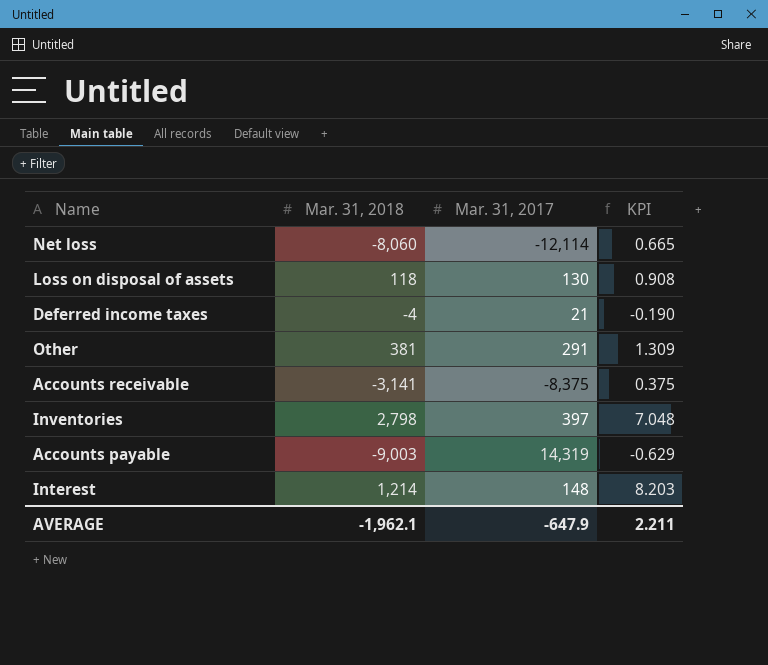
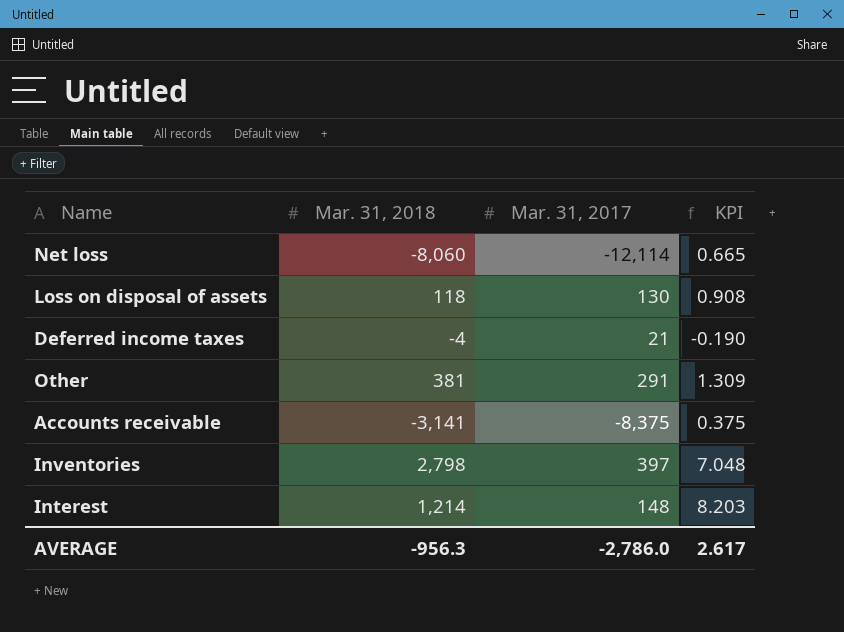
row Accounts payable: -9,003 | 14,319 | -0.629 -> none
AVERAGE | Mar. 31, 2018: -1,962.1 -> -956.3
AVERAGE | Mar. 31, 2017: -647.9 -> -2,786.0
AVERAGE | KPI: 2.211 -> 2.617

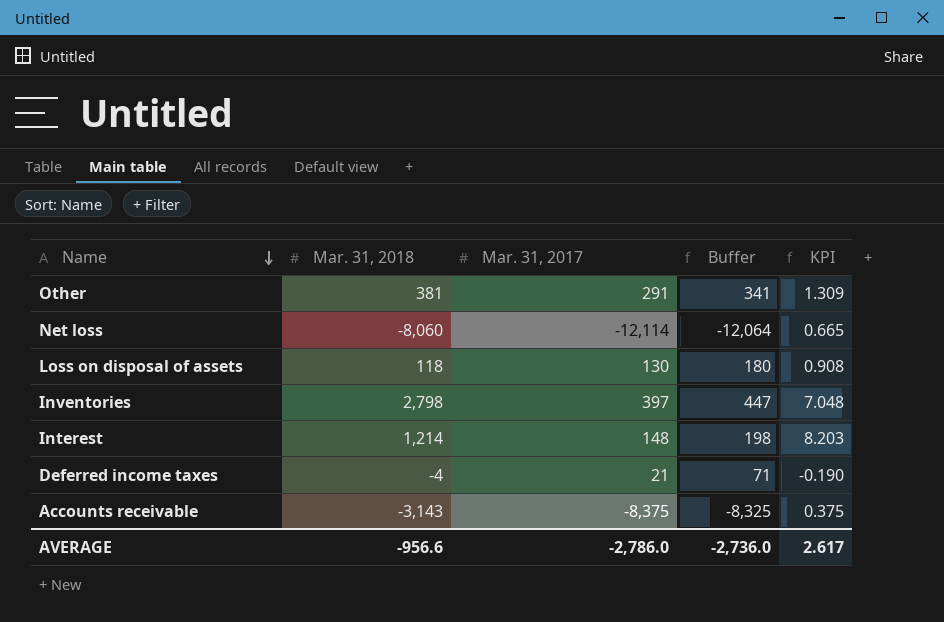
row order: none -> Name descending
column Buffer | formula: none -> [Mar. 31, 2017] + 50
Accounts receivable | Mar. 31, 2018: -3,141 -> -3,143
AVERAGE | Mar. 31, 2018: -956.3 -> -956.6

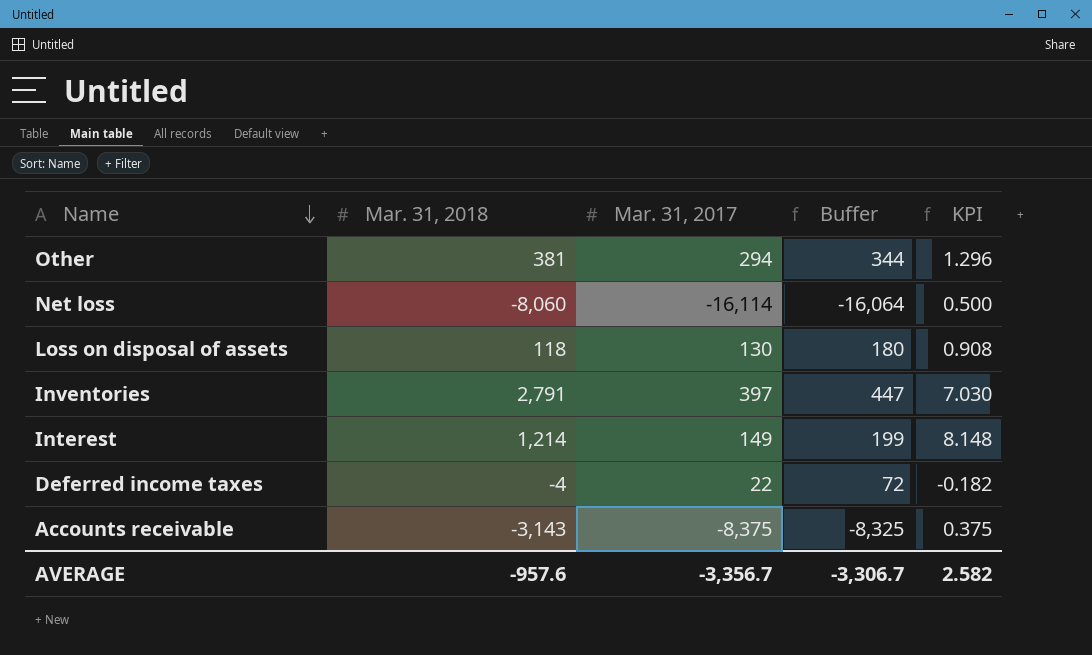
Other | Mar. 31, 2017: 291 -> 294
Other | Buffer: 341 -> 344
Other | KPI: 1.309 -> 1.296
Net loss | Mar. 31, 2017: -12,114 -> -16,114
Net loss | Buffer: -12,064 -> -16,064
Net loss | KPI: 0.665 -> 0.500
Inventories | Mar. 31, 2018: 2,798 -> 2,791
Inventories | KPI: 7.048 -> 7.030
Interest | Mar. 31, 2017: 148 -> 149
Interest | Buffer: 198 -> 199
Interest | KPI: 8.203 -> 8.148
Deferred income taxes | Mar. 31, 2017: 21 -> 22
Deferred income taxes | Buffer: 71 -> 72
Deferred income taxes | KPI: -0.190 -> -0.182
AVERAGE | Mar. 31, 2018: -956.6 -> -957.6
AVERAGE | Mar. 31, 2017: -2,786.0 -> -3,356.7
AVERAGE | Buffer: -2,736.0 -> -3,306.7
AVERAGE | KPI: 2.617 -> 2.582

